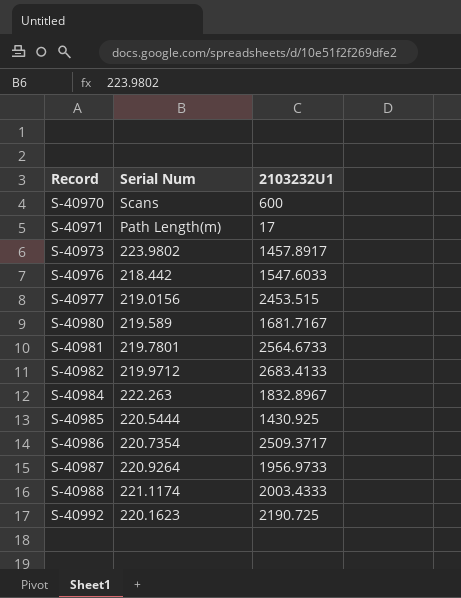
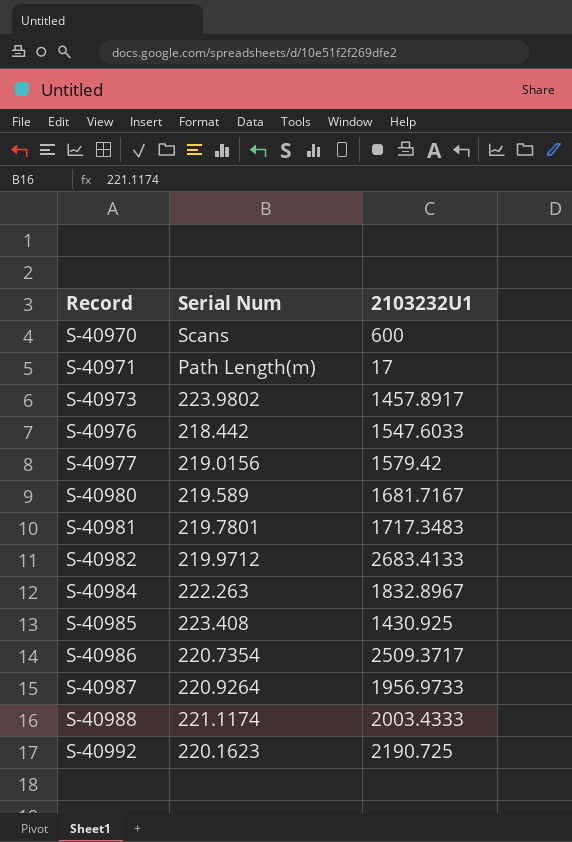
S-40977 | 2103232U1: 2453.515 -> 1579.42
S-40981 | 2103232U1: 2564.6733 -> 1717.3483
S-40985 | Serial Num: 220.5444 -> 223.408

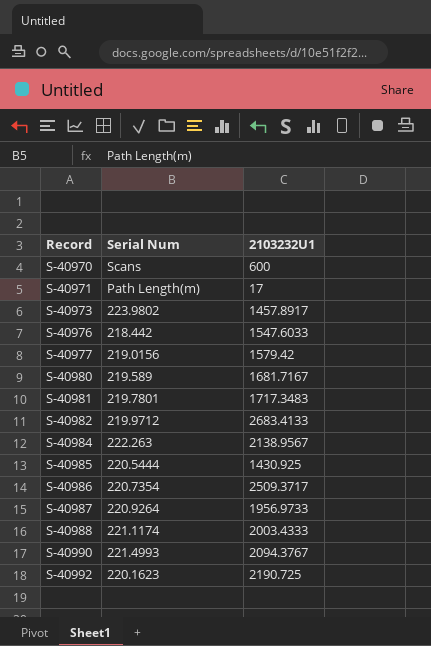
S-40984 | 2103232U1: 1832.8967 -> 2138.9567
S-40985 | Serial Num: 223.408 -> 220.5444
row S-40990: none -> 221.4993 | 2094.3767

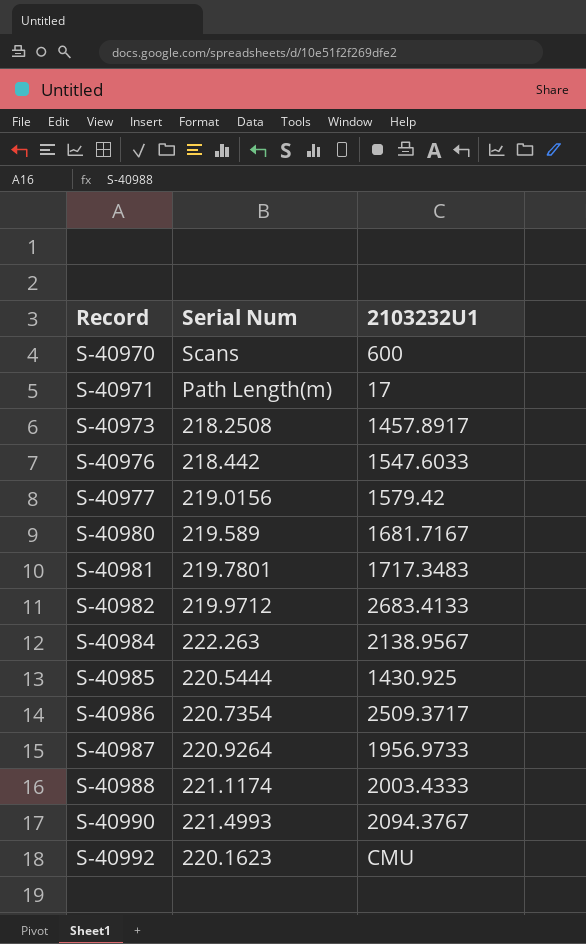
S-40973 | Serial Num: 223.9802 -> 218.2508
S-40992 | 2103232U1: 2190.725 -> CMU

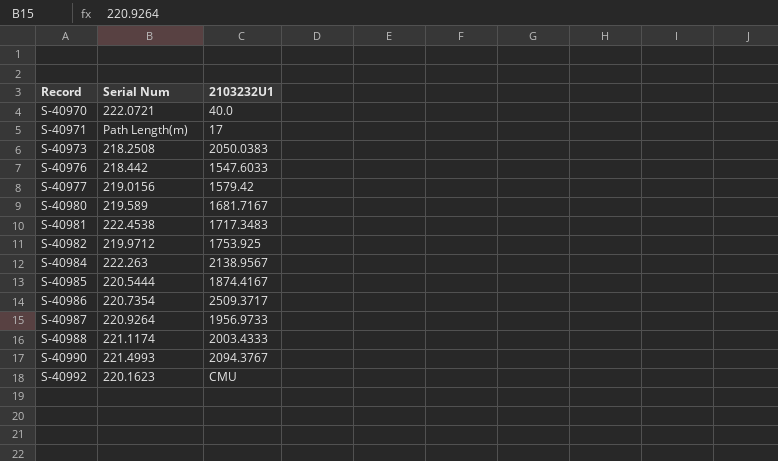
S-40970 | Serial Num: Scans -> 222.0721
S-40970 | 2103232U1: 600 -> 40.0
S-40973 | 2103232U1: 1457.8917 -> 2050.0383
S-40981 | Serial Num: 219.7801 -> 222.4538
S-40982 | 2103232U1: 2683.4133 -> 1753.925
S-40985 | 2103232U1: 1430.925 -> 1874.4167

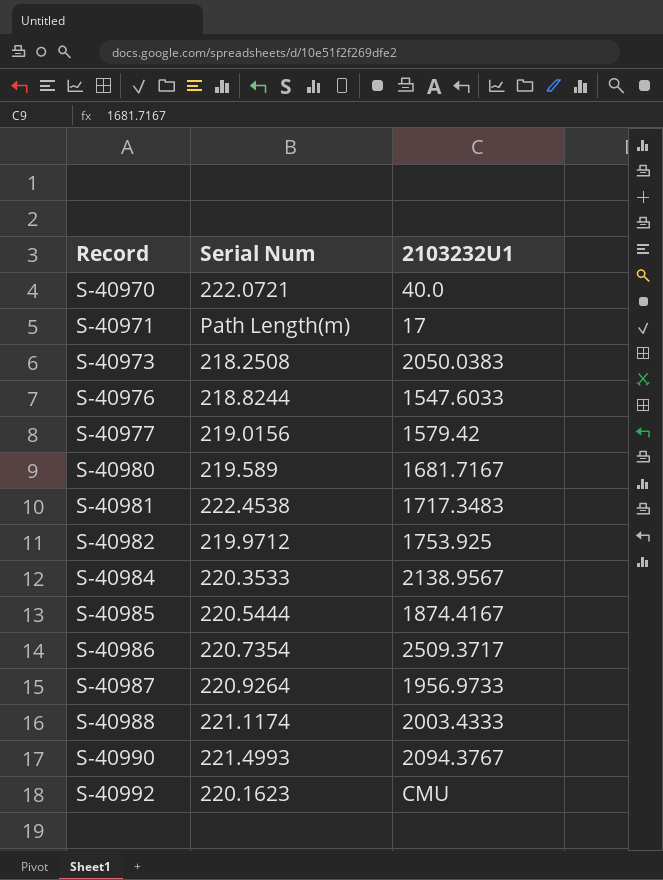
S-40976 | Serial Num: 218.442 -> 218.8244
S-40984 | Serial Num: 222.263 -> 220.3533

